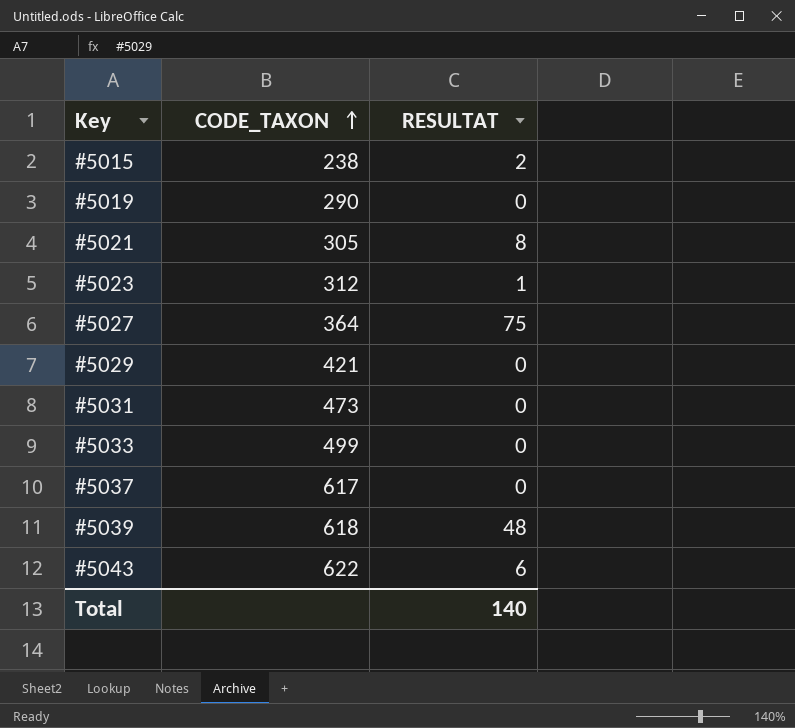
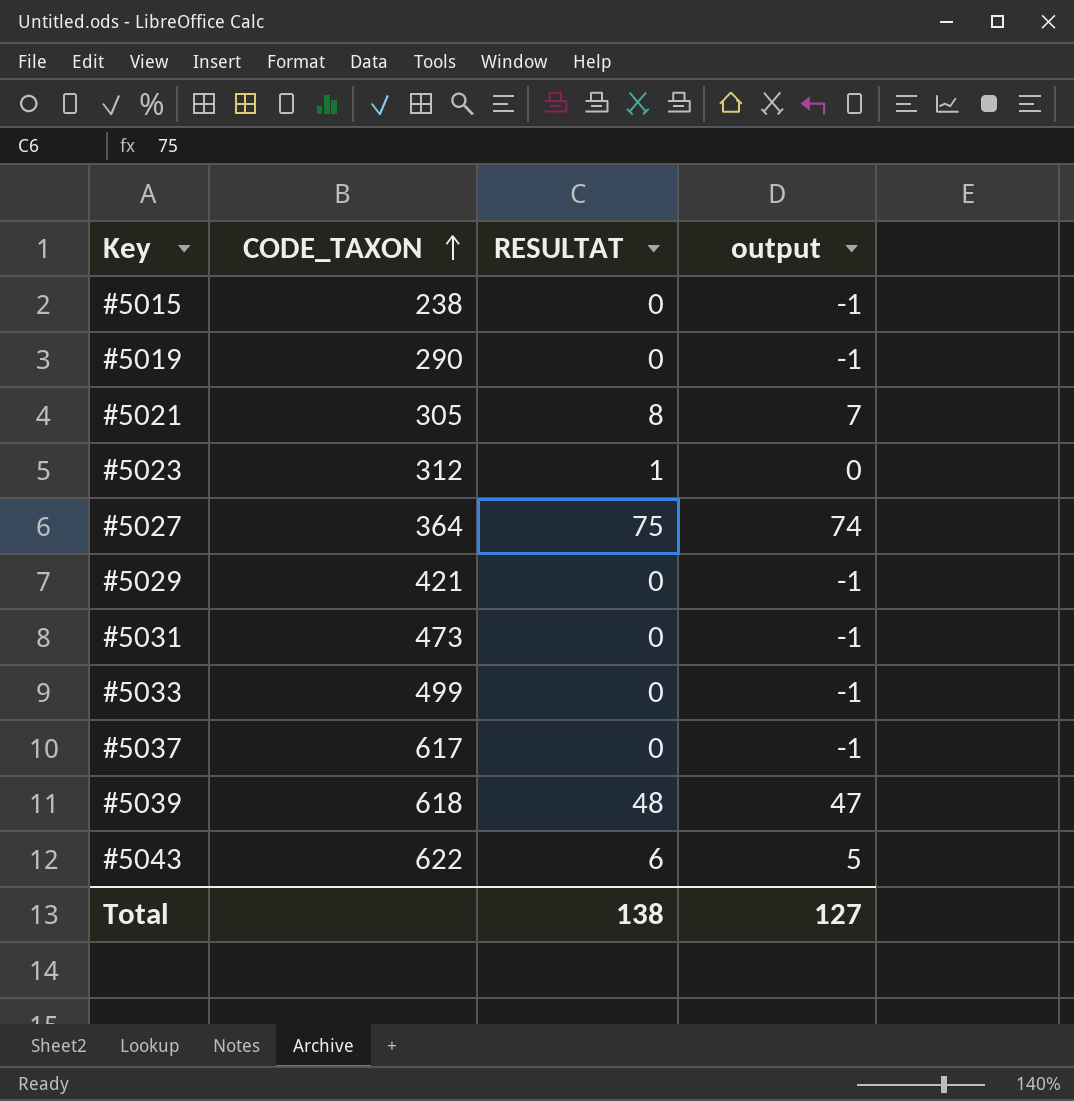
column output | formula: none -> [RESULTAT] - 1
#5015 | RESULTAT: 2 -> 0
Total | RESULTAT: 140 -> 138

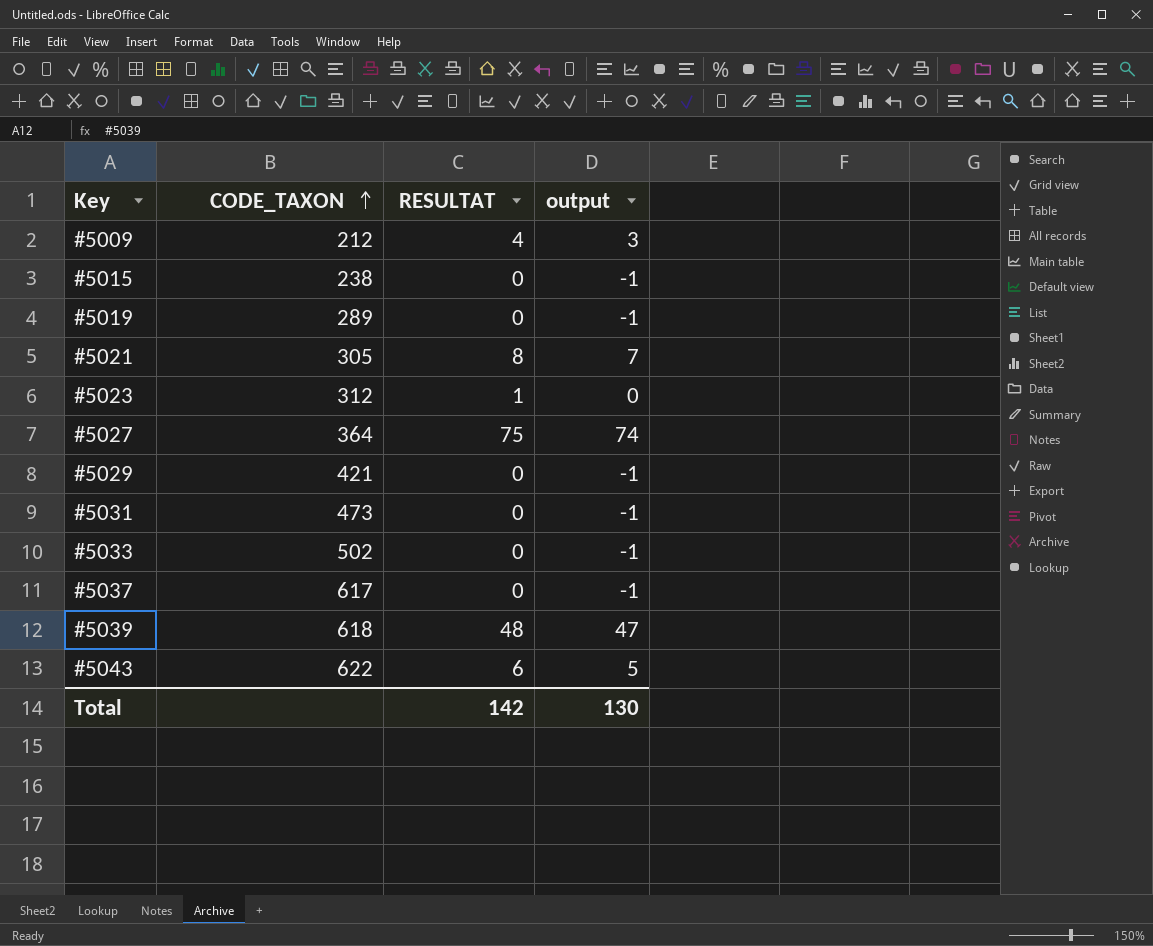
row #5009: none -> 212 | 4 | 3
#5019 | CODE_TAXON: 290 -> 289
#5033 | CODE_TAXON: 499 -> 502
Total | RESULTAT: 138 -> 142
Total | output: 127 -> 130

